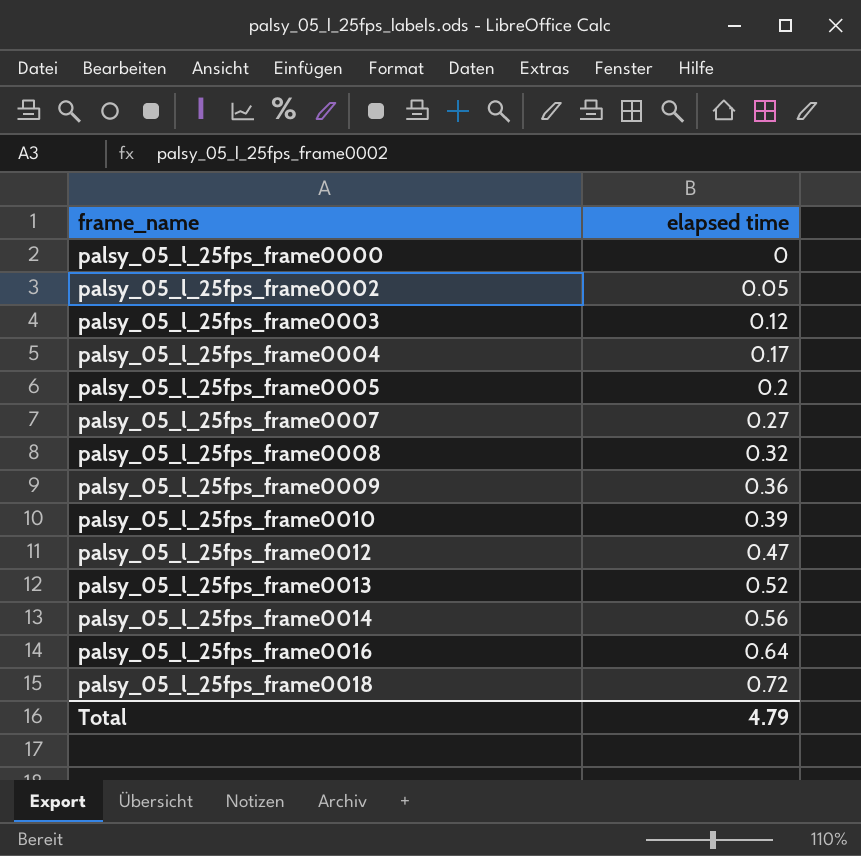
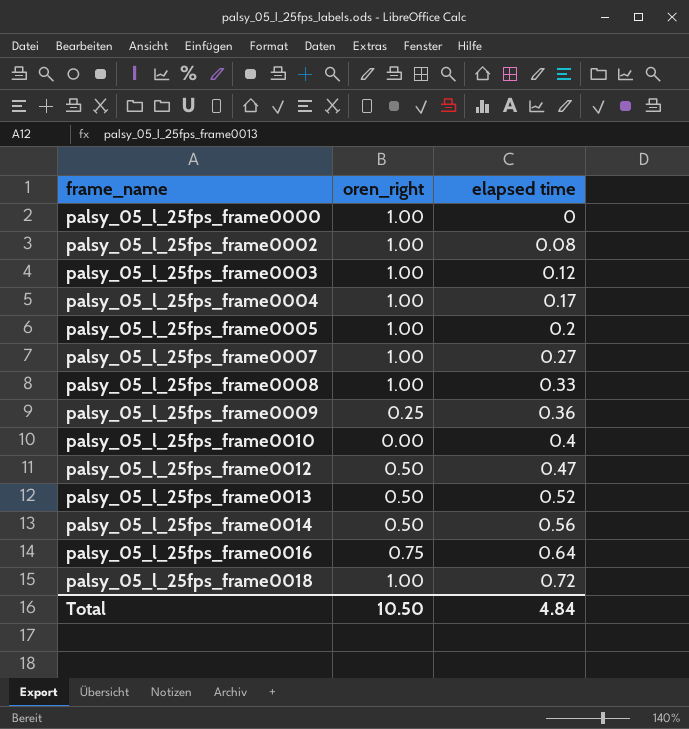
column oren_right | position: none -> 2
palsy_05_l_25fps_frame0002 | elapsed time: 0.05 -> 0.08
palsy_05_l_25fps_frame0008 | elapsed time: 0.32 -> 0.33
palsy_05_l_25fps_frame0010 | elapsed time: 0.39 -> 0.4
Total | elapsed time: 4.79 -> 4.84

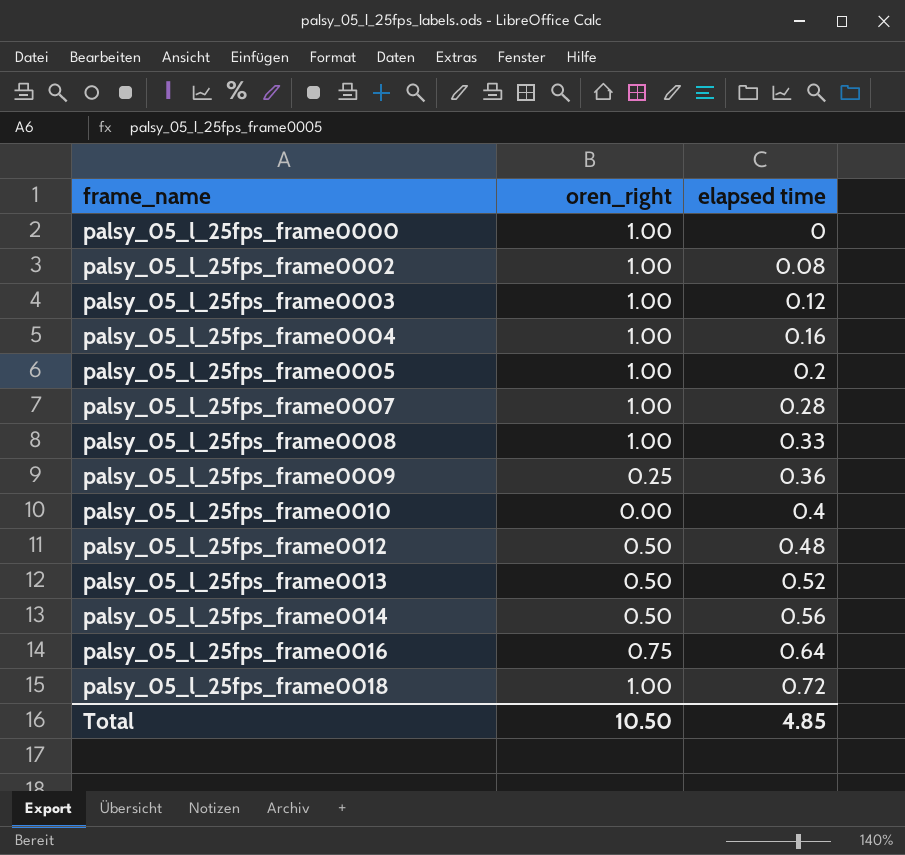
palsy_05_l_25fps_frame0004 | elapsed time: 0.17 -> 0.16
palsy_05_l_25fps_frame0007 | elapsed time: 0.27 -> 0.28
palsy_05_l_25fps_frame0012 | elapsed time: 0.47 -> 0.48
Total | elapsed time: 4.84 -> 4.85

